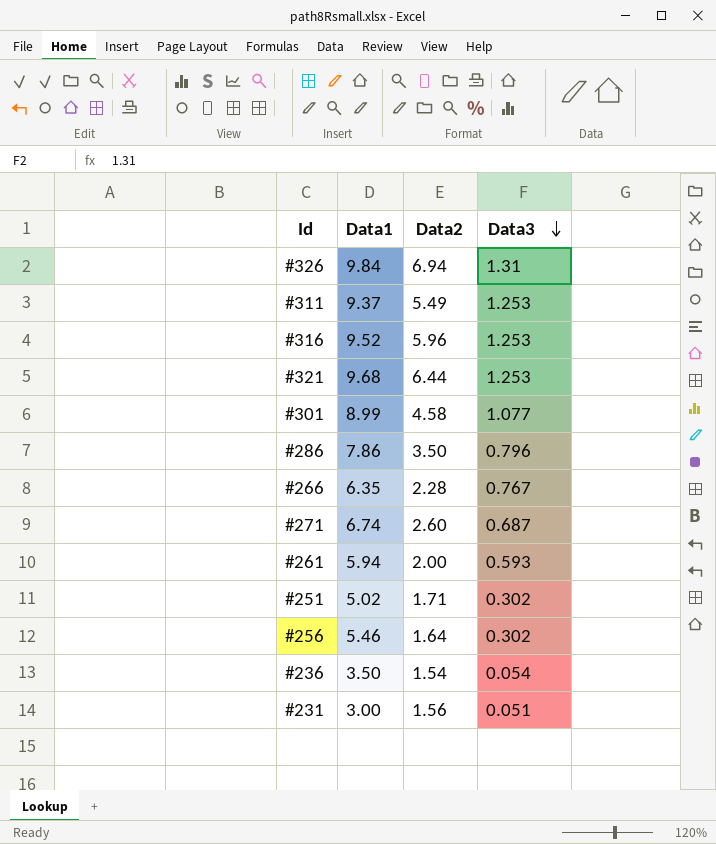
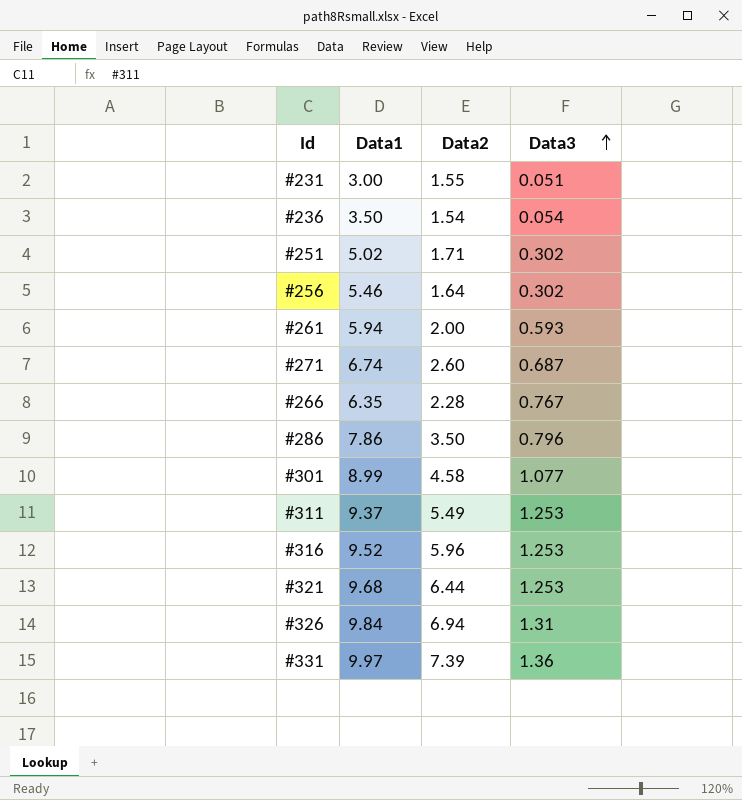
row order: Data3 descending -> Data3 ascending
#231 | Data2: 1.56 -> 1.55
row #331: none -> 9.97 | 7.39 | 1.36

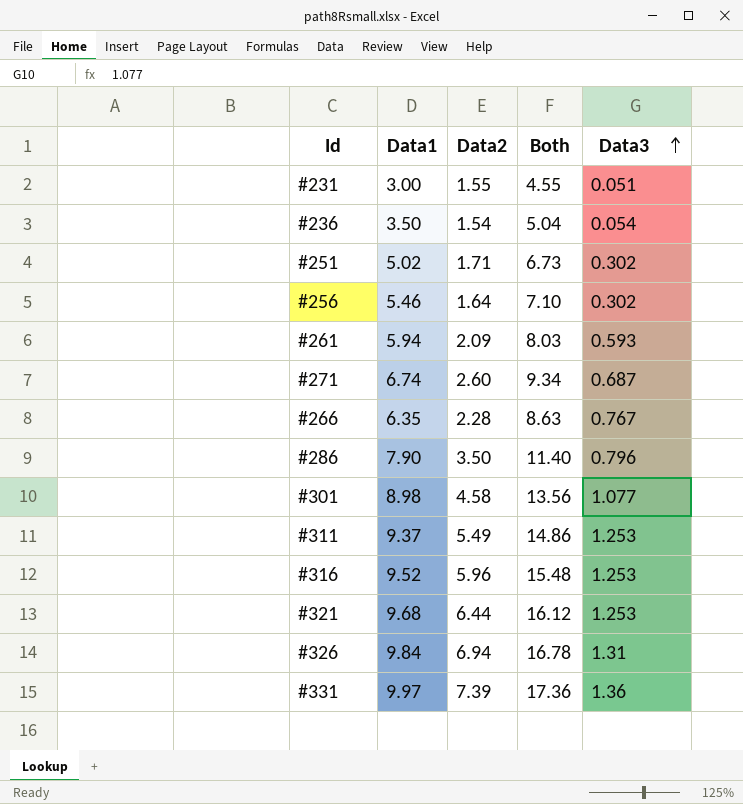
column Both | formula: none -> [Data1] + [Data2]
#261 | Data2: 2.00 -> 2.09
#286 | Data1: 7.86 -> 7.90
#301 | Data1: 8.99 -> 8.98

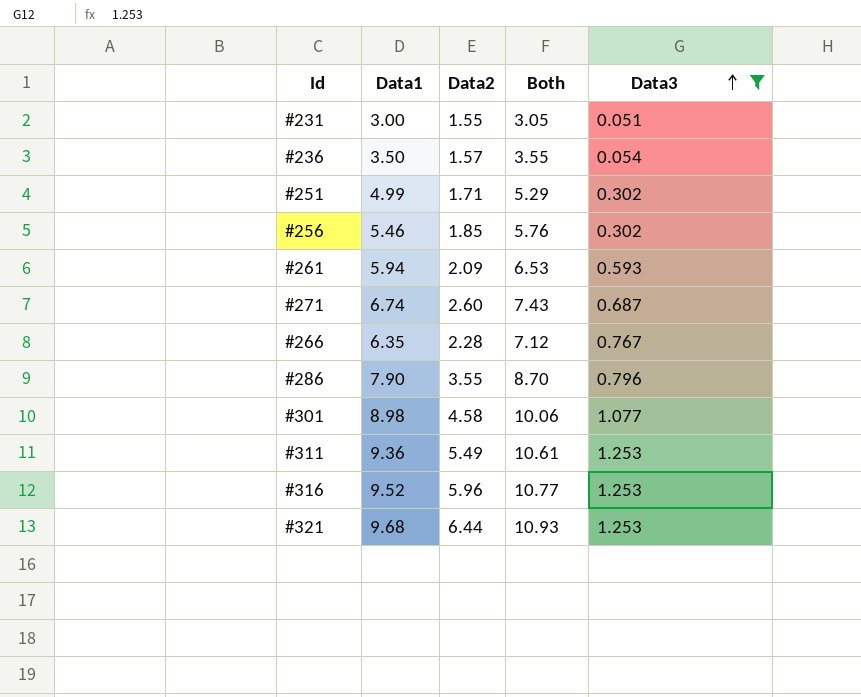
filter: none -> Data3 <= 1.253
column Both | formula: [Data1] + [Data2] -> [Data1] + [Data3]
#236 | Data2: 1.54 -> 1.57
#251 | Data1: 5.02 -> 4.99
#256 | Data2: 1.64 -> 1.85
#286 | Data2: 3.50 -> 3.55
#311 | Data1: 9.37 -> 9.36

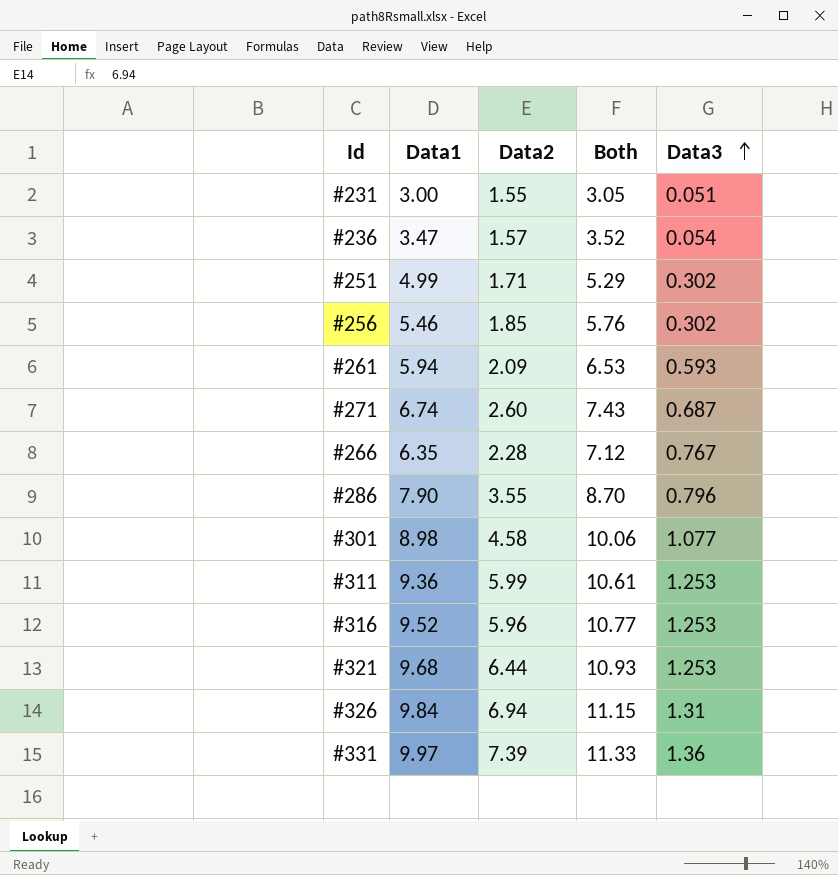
filter: Data3 <= 1.253 -> none
#236 | Data1: 3.50 -> 3.47
#236 | Both: 3.55 -> 3.52
#311 | Data2: 5.49 -> 5.99

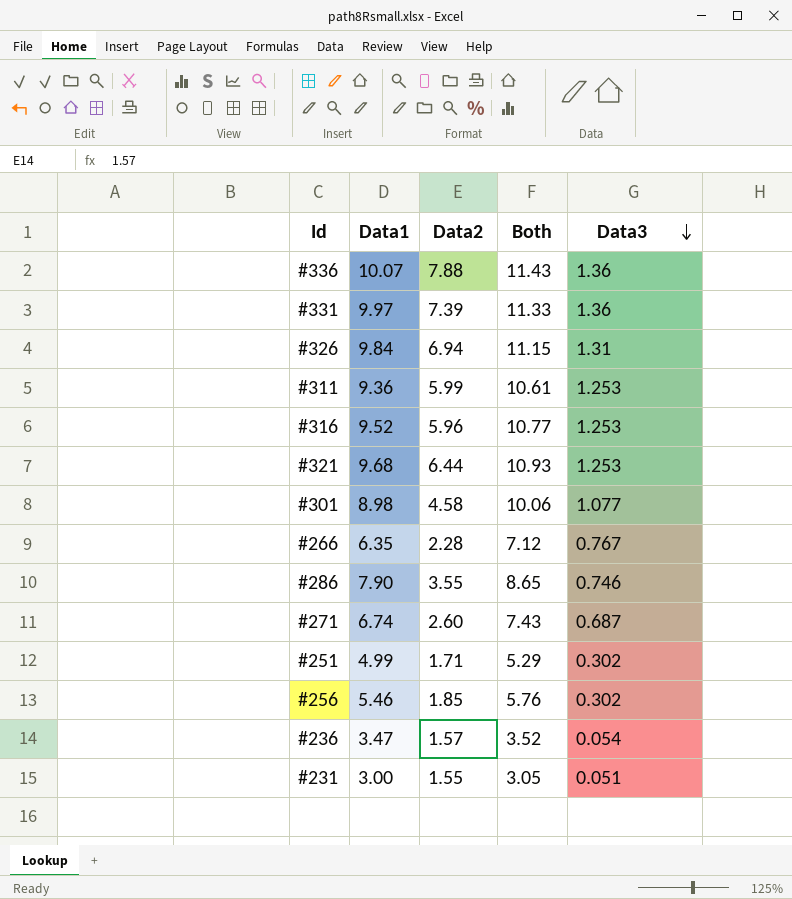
row order: Data3 ascending -> Data3 descending
row #261: 5.94 | 2.09 | 6.53 | 0.593 -> none
row #336: none -> 10.07 | 7.88 | 11.43 | 1.36
#286 | Both: 8.70 -> 8.65
#286 | Data3: 0.796 -> 0.746

